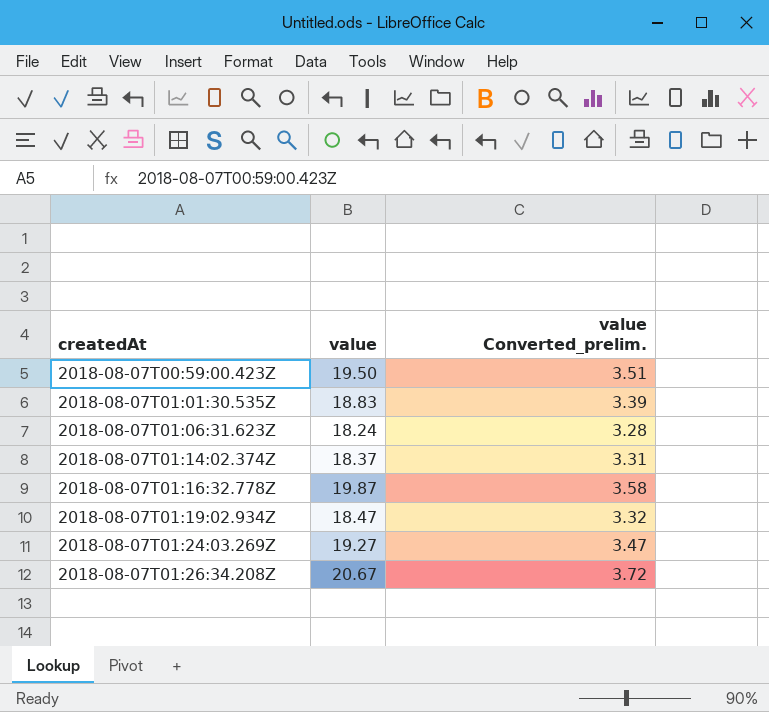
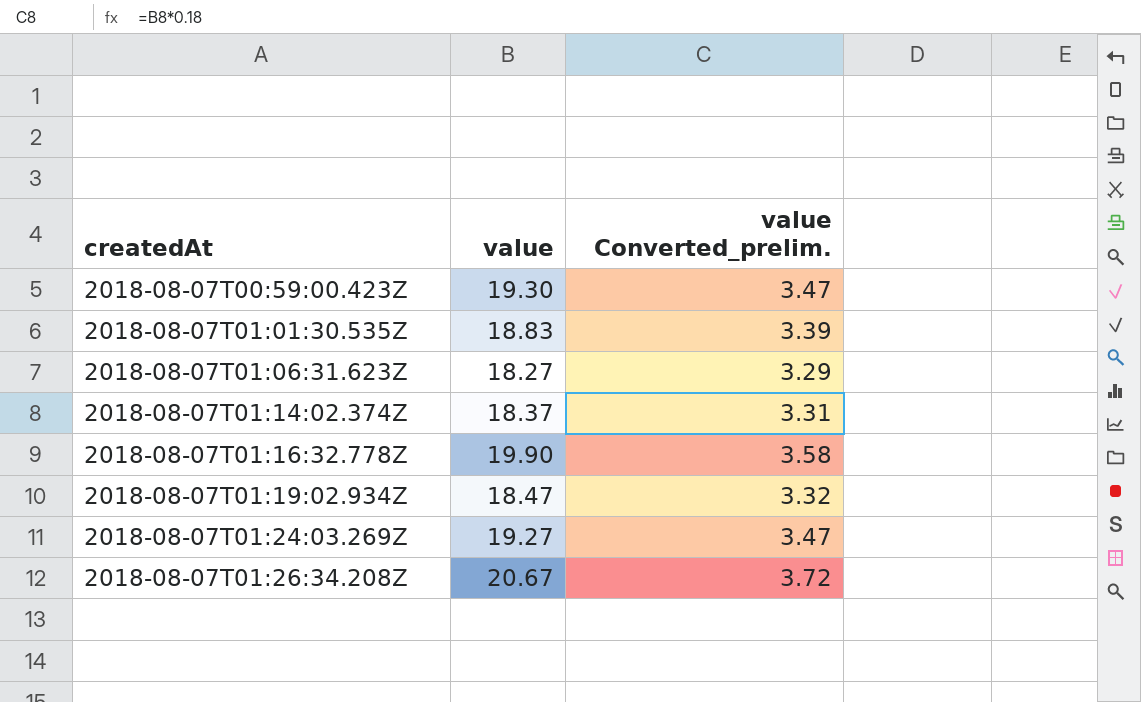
2018-08-07T00:59:00.423Z | value: 19.50 -> 19.30
2018-08-07T00:59:00.423Z | value Converted_prelim.: 3.51 -> 3.47
2018-08-07T01:06:31.623Z | value: 18.24 -> 18.27
2018-08-07T01:06:31.623Z | value Converted_prelim.: 3.28 -> 3.29
2018-08-07T01:16:32.778Z | value: 19.87 -> 19.90

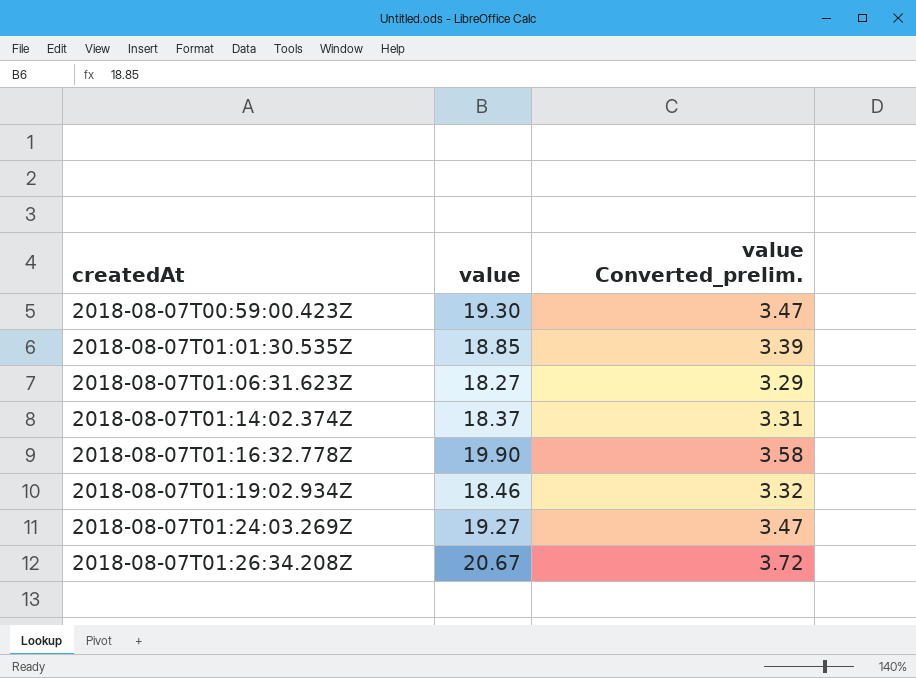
2018-08-07T01:01:30.535Z | value: 18.83 -> 18.85
2018-08-07T01:19:02.934Z | value: 18.47 -> 18.46

